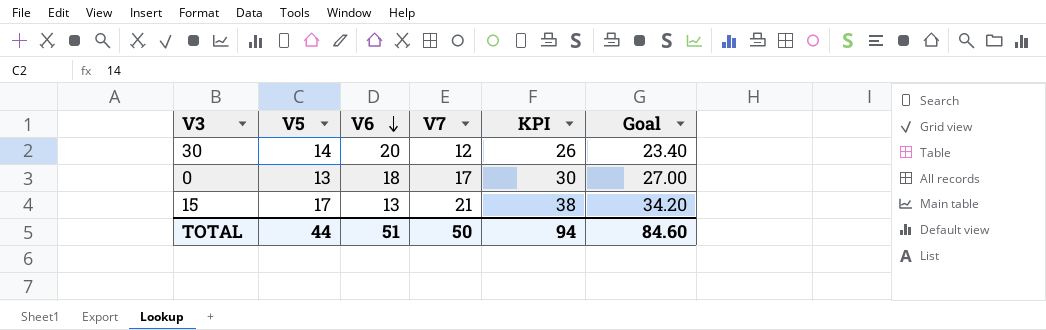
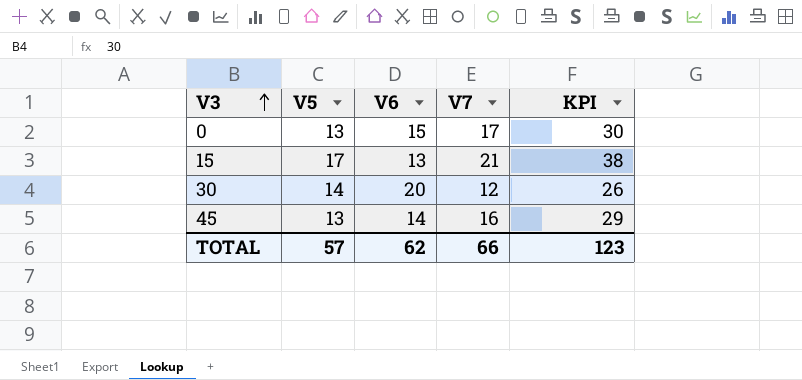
row order: V6 descending -> V3 ascending
column Goal | formula: [KPI] * 0.9 -> none
0 | V6: 18 -> 15
row 45: none -> 13 | 14 | 16 | 29
TOTAL | V5: 44 -> 57
TOTAL | V6: 51 -> 62
TOTAL | V7: 50 -> 66
TOTAL | KPI: 94 -> 123

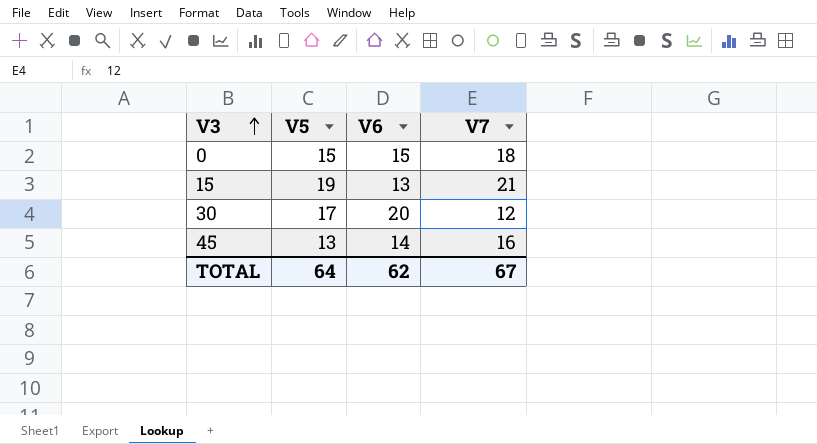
column KPI | formula: [V5] + [V7] -> none
0 | V5: 13 -> 15
0 | V7: 17 -> 18
15 | V5: 17 -> 19
30 | V5: 14 -> 17
TOTAL | V5: 57 -> 64
TOTAL | V7: 66 -> 67

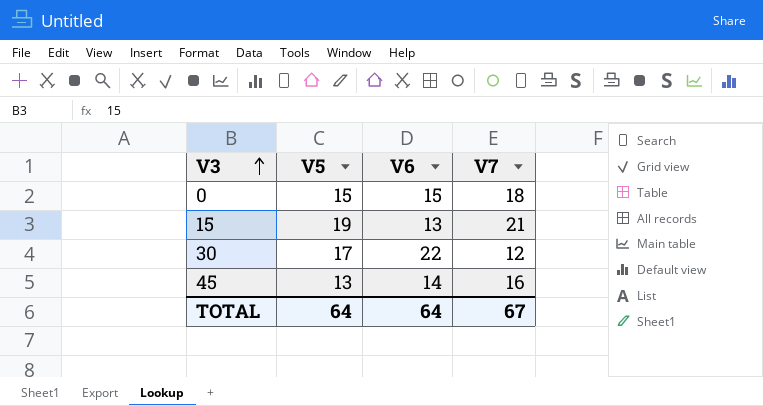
30 | V6: 20 -> 22
TOTAL | V6: 62 -> 64

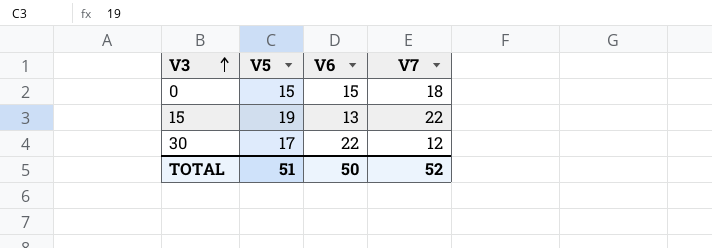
row 45: 13 | 14 | 16 -> none
15 | V7: 21 -> 22
TOTAL | V5: 64 -> 51
TOTAL | V6: 64 -> 50
TOTAL | V7: 67 -> 52

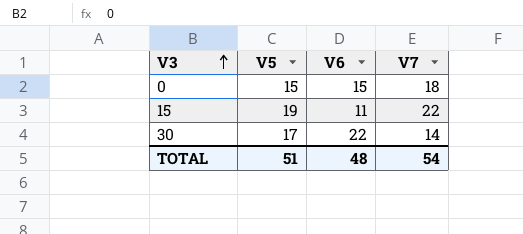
15 | V6: 13 -> 11
30 | V7: 12 -> 14
TOTAL | V6: 50 -> 48
TOTAL | V7: 52 -> 54

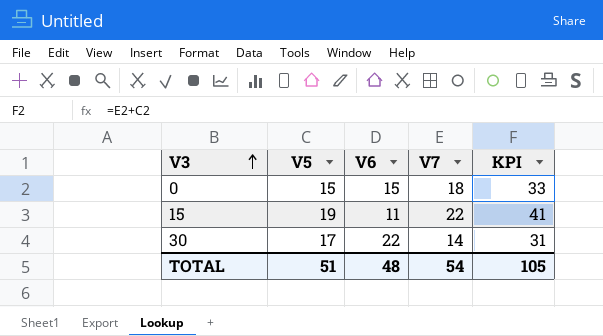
column KPI | formula: none -> [V5] + [V7]

